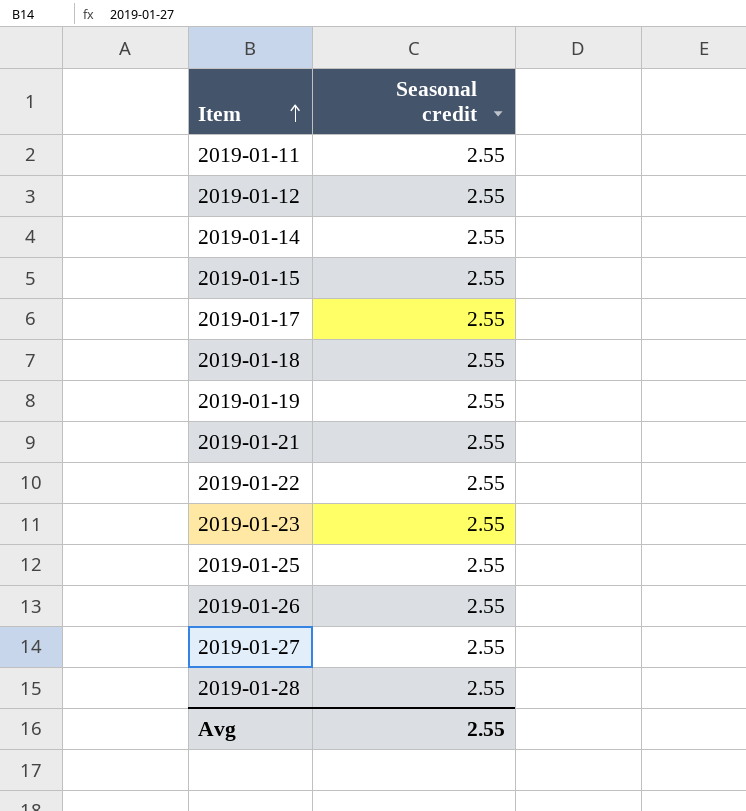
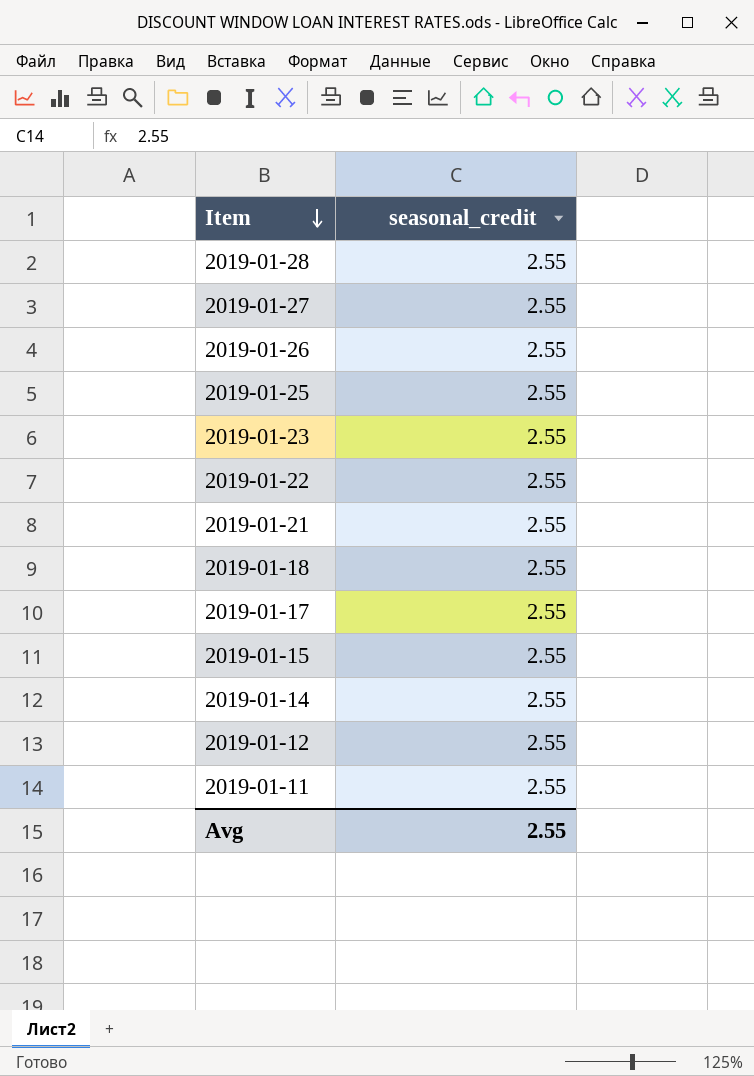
row order: Item ascending -> Item descending
column name: Seasonal credit -> seasonal_credit
row 2019-01-19: 2.55 -> none

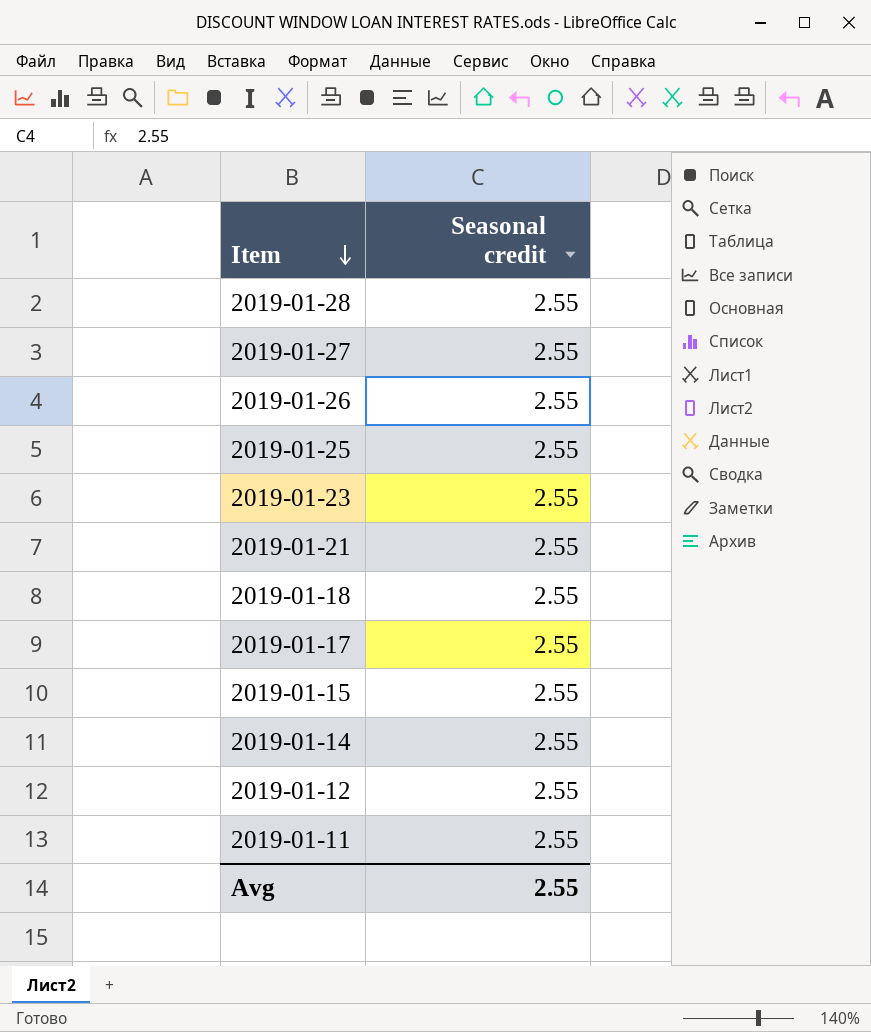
column name: seasonal_credit -> Seasonal credit
row 2019-01-22: 2.55 -> none

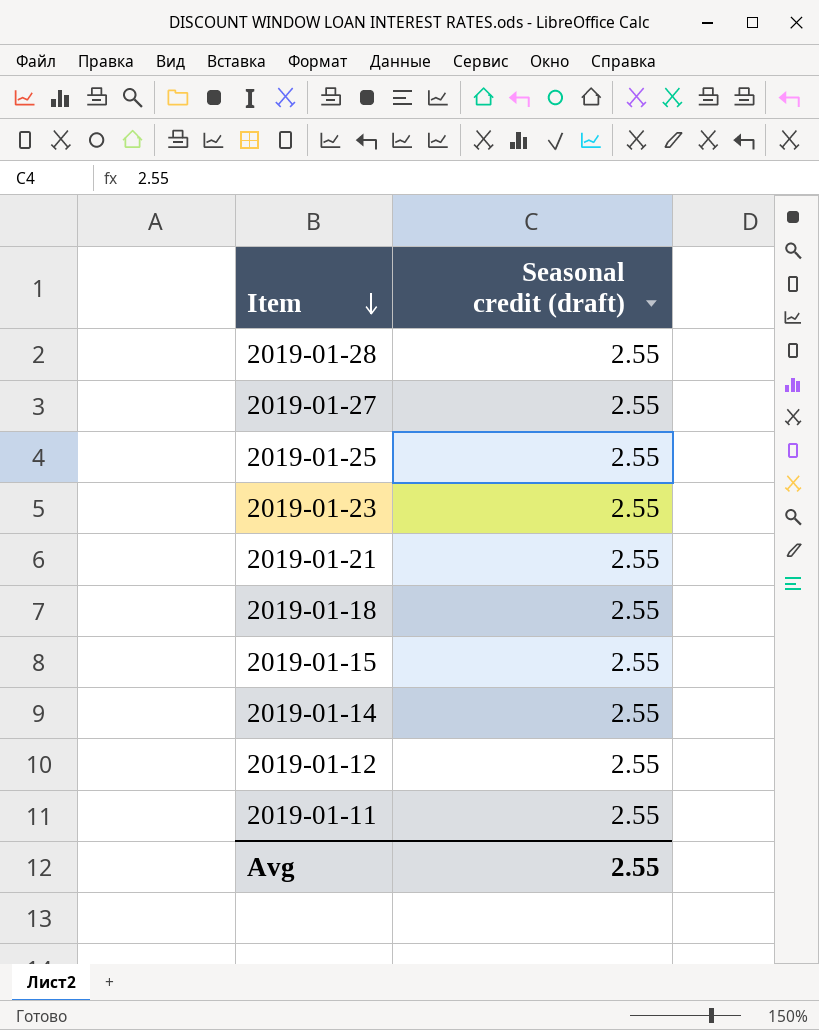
column name: Seasonal credit -> Seasonal credit (draft)
row 2019-01-26: 2.55 -> none
row 2019-01-17: 2.55 -> none

